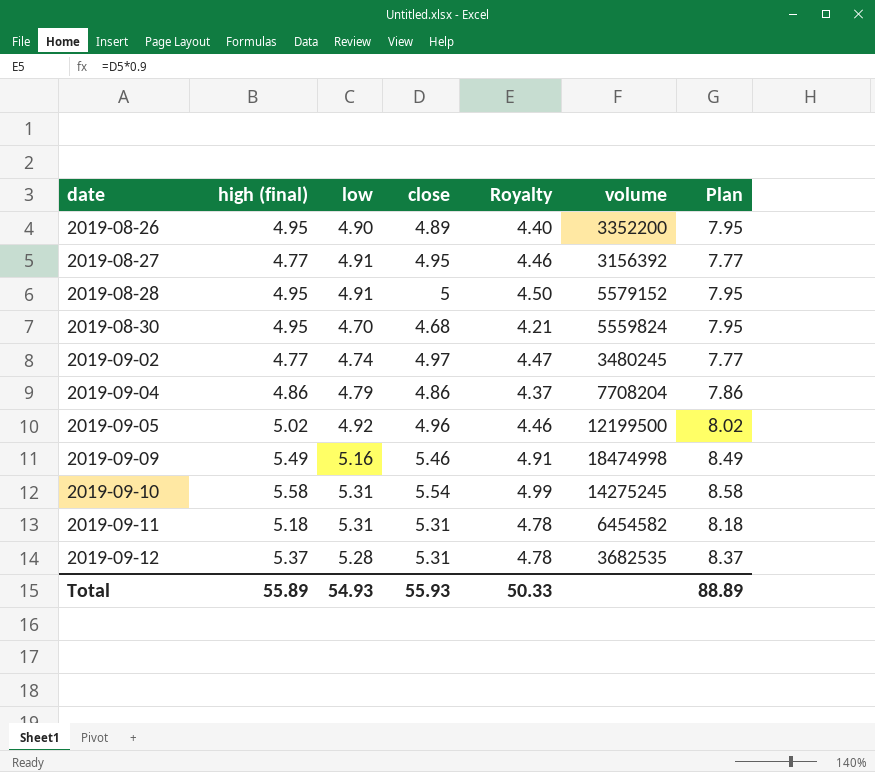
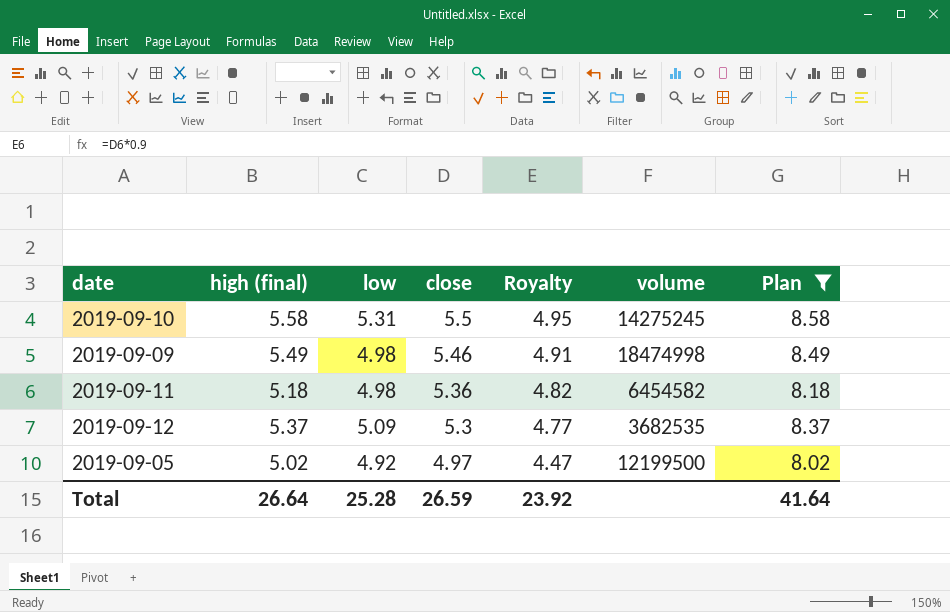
filter: none -> Plan >= 8.02
row order: date ascending -> close descending
2019-09-10 | close: 5.54 -> 5.5
2019-09-10 | Royalty: 4.99 -> 4.95
2019-09-09 | low: 5.16 -> 4.98
2019-09-11 | low: 5.31 -> 4.98
2019-09-11 | close: 5.31 -> 5.36
2019-09-11 | Royalty: 4.78 -> 4.82
2019-09-12 | low: 5.28 -> 5.09
2019-09-12 | close: 5.31 -> 5.3
2019-09-12 | Royalty: 4.78 -> 4.77
2019-09-05 | close: 4.96 -> 4.97
2019-09-05 | Royalty: 4.46 -> 4.47
Total | high (final): 55.89 -> 26.64
Total | low: 54.93 -> 25.28
Total | close: 55.93 -> 26.59
Total | Royalty: 50.33 -> 23.92
Total | Plan: 88.89 -> 41.64

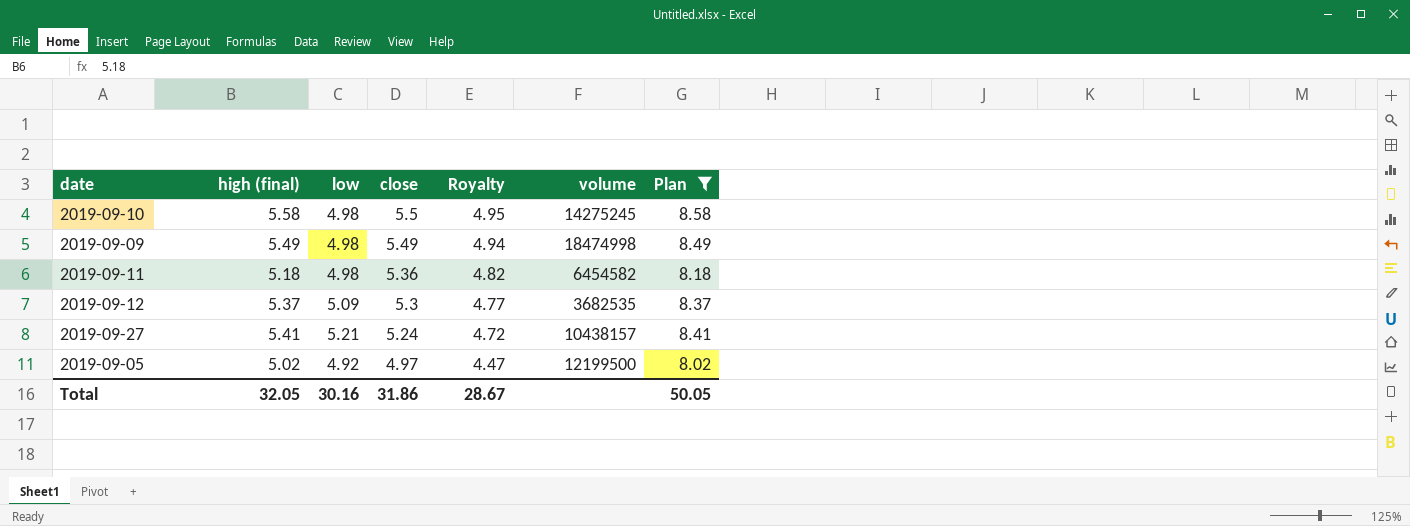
2019-09-10 | low: 5.31 -> 4.98
2019-09-09 | close: 5.46 -> 5.49
2019-09-09 | Royalty: 4.91 -> 4.94
row 2019-09-27: none -> 5.41 | 5.21 | 5.24 | 4.72 | 10438157 | 8.41
Total | high (final): 26.64 -> 32.05
Total | low: 25.28 -> 30.16
Total | close: 26.59 -> 31.86
Total | Royalty: 23.92 -> 28.67
Total | Plan: 41.64 -> 50.05

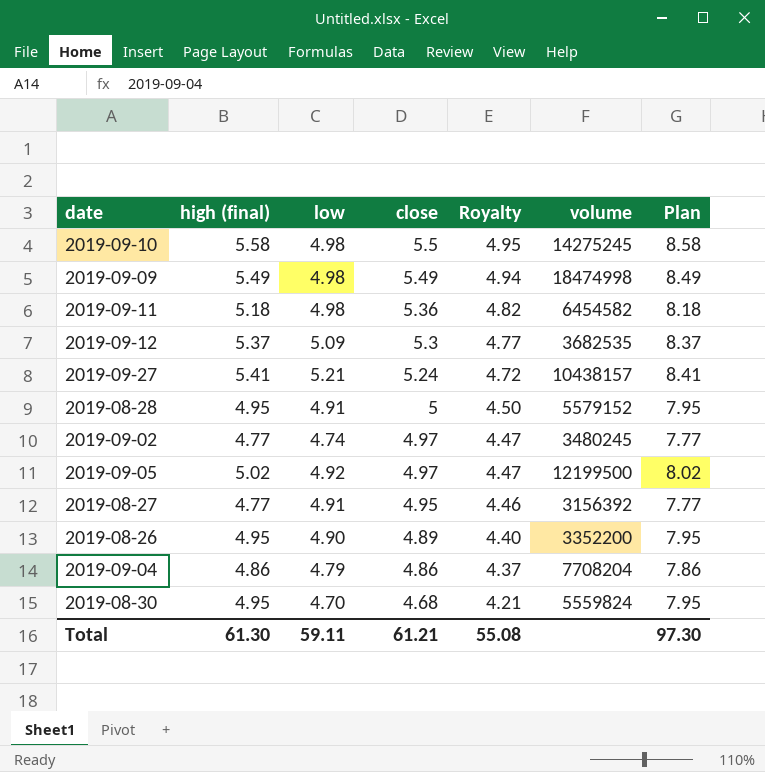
filter: Plan >= 8.02 -> none
Total | high (final): 32.05 -> 61.30
Total | low: 30.16 -> 59.11
Total | close: 31.86 -> 61.21
Total | Royalty: 28.67 -> 55.08
Total | Plan: 50.05 -> 97.30

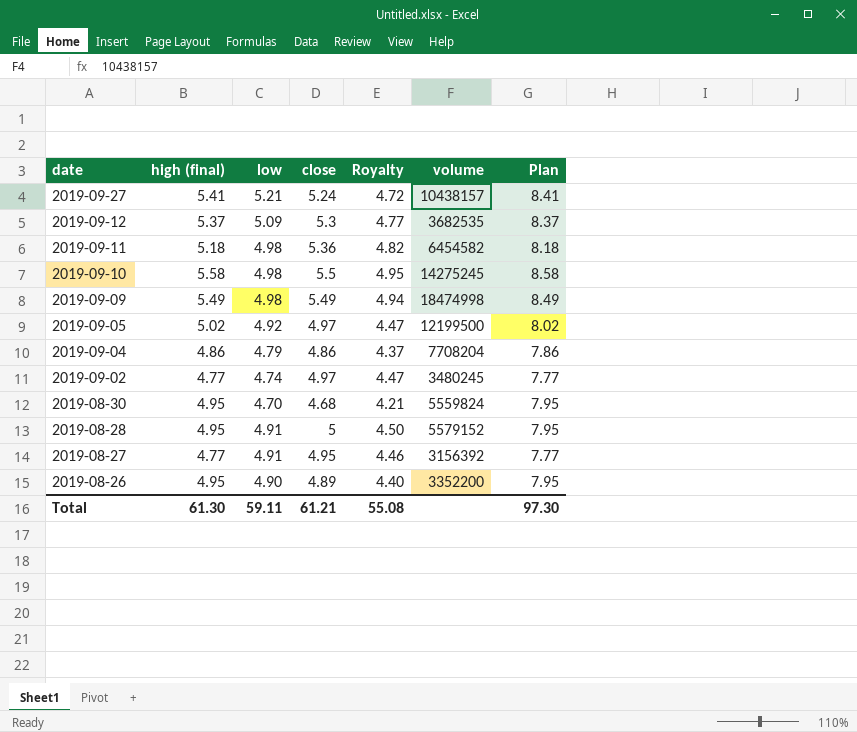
row order: close descending -> date descending

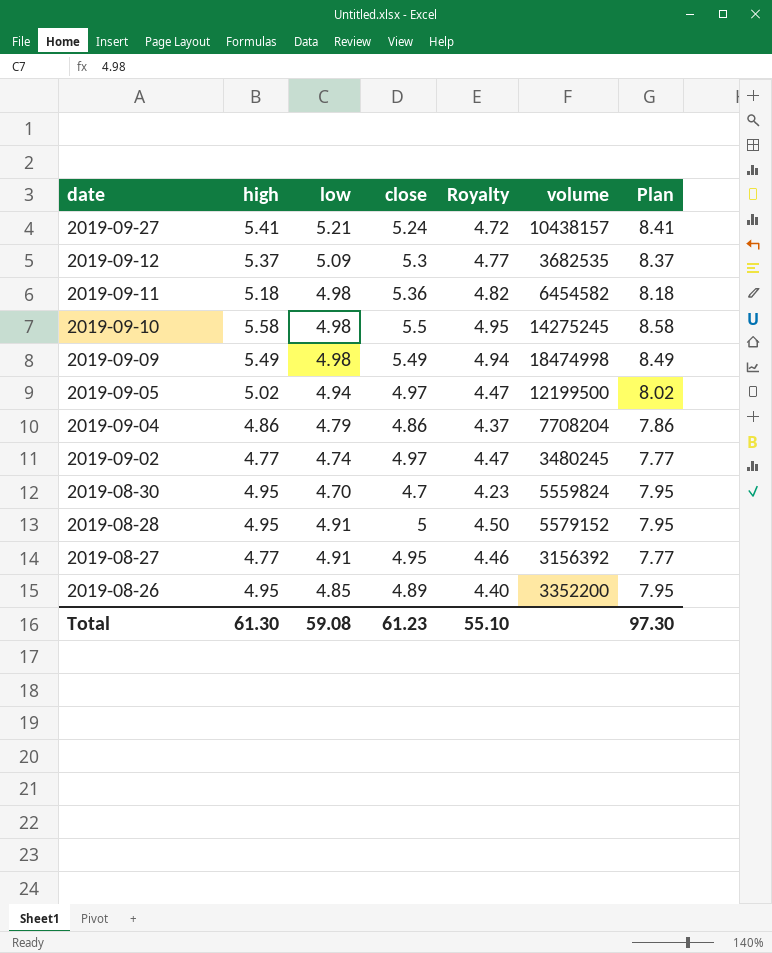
column name: high (final) -> high
2019-09-05 | low: 4.92 -> 4.94
2019-08-30 | close: 4.68 -> 4.7
2019-08-30 | Royalty: 4.21 -> 4.23
2019-08-26 | low: 4.90 -> 4.85
Total | low: 59.11 -> 59.08
Total | close: 61.21 -> 61.23
Total | Royalty: 55.08 -> 55.10

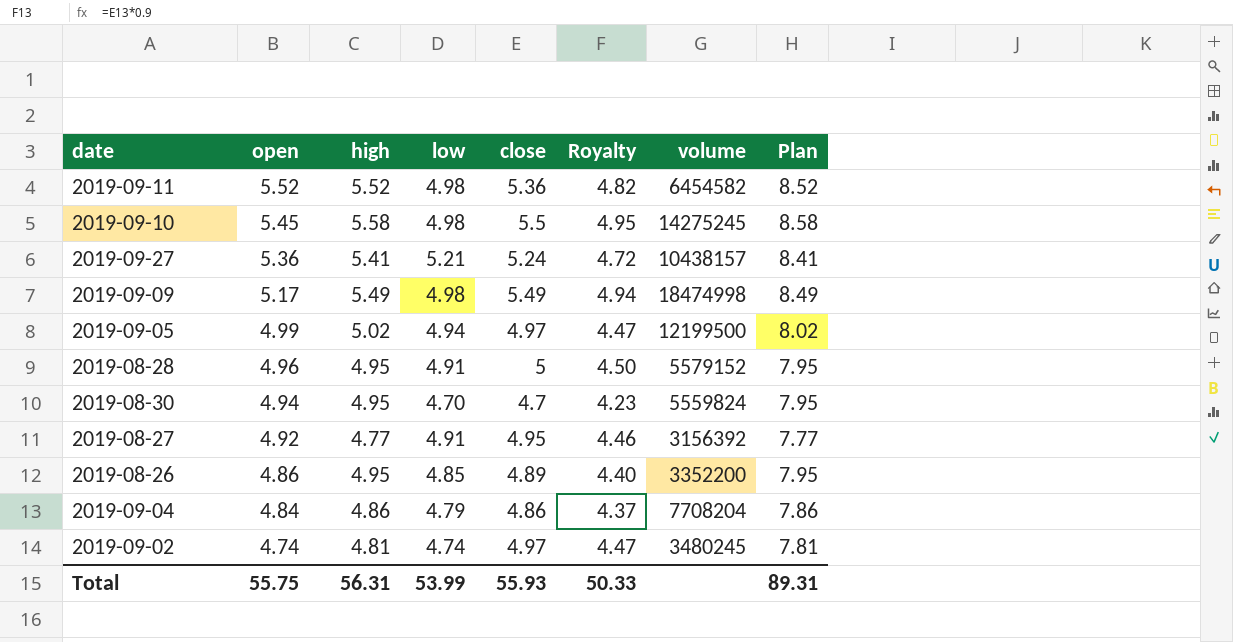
row order: date descending -> open descending
column open | position: none -> 2
row 2019-09-12: 5.37 | 5.09 | 5.3 | 4.77 | 3682535 | 8.37 -> none
2019-09-11 | high: 5.18 -> 5.52
2019-09-11 | Plan: 8.18 -> 8.52
2019-09-02 | high: 4.77 -> 4.81
2019-09-02 | Plan: 7.77 -> 7.81
Total | high: 61.30 -> 56.31
Total | low: 59.08 -> 53.99
Total | close: 61.23 -> 55.93
Total | Royalty: 55.10 -> 50.33
Total | Plan: 97.30 -> 89.31

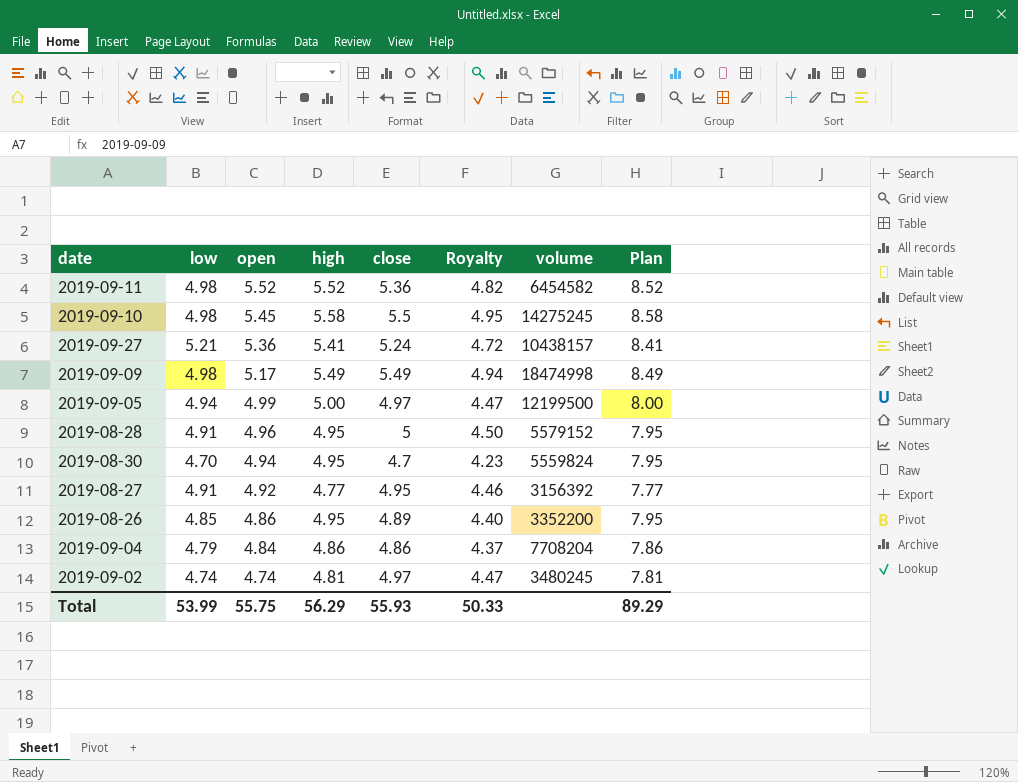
column low | position: 4 -> 2
2019-09-05 | high: 5.02 -> 5.00
2019-09-05 | Plan: 8.02 -> 8.00
Total | high: 56.31 -> 56.29
Total | Plan: 89.31 -> 89.29

